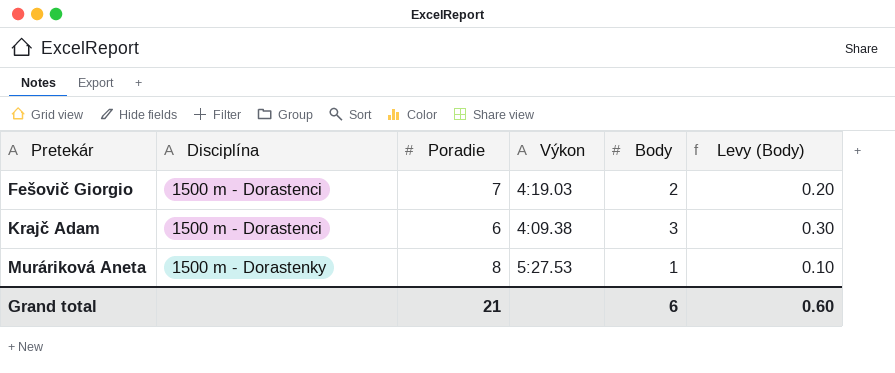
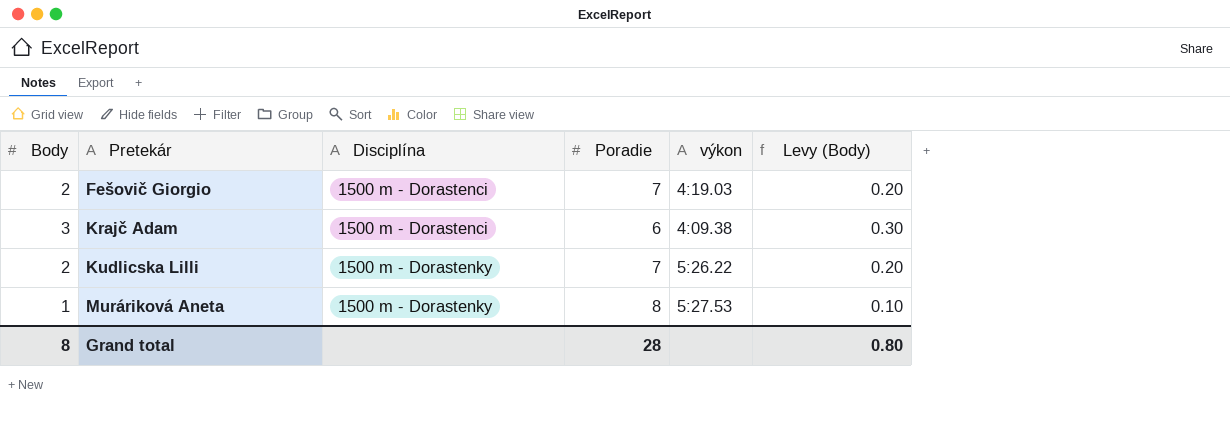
column Body | position: 5 -> 1
column name: Výkon -> výkon
row Kudlicska Lilli: none -> 2 | 1500 m - Dorastenky | 7 | 5:26.22 | 0.20
Grand total | Body: 6 -> 8
Grand total | Poradie: 21 -> 28
Grand total | Levy (Body): 0.60 -> 0.80

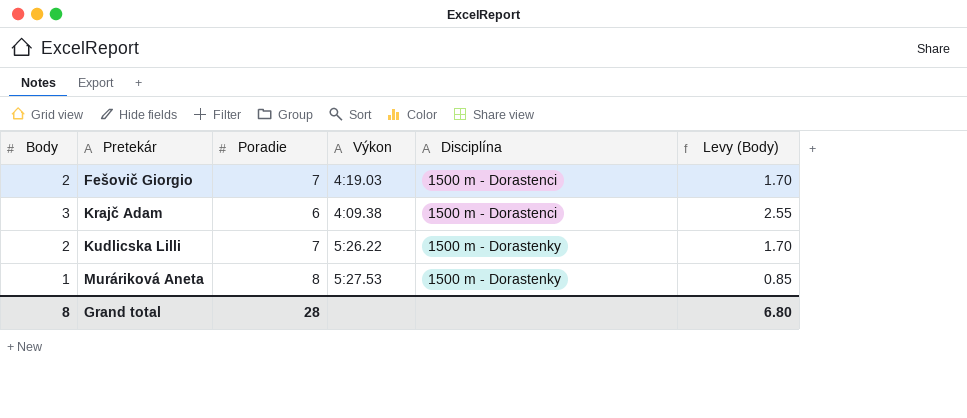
column name: výkon -> Výkon
column Disciplína | position: 3 -> 5
column Levy (Body) | formula: [Body] * 0.1 -> [Body] * 0.85
Grand total | Levy (Body): 0.80 -> 6.80

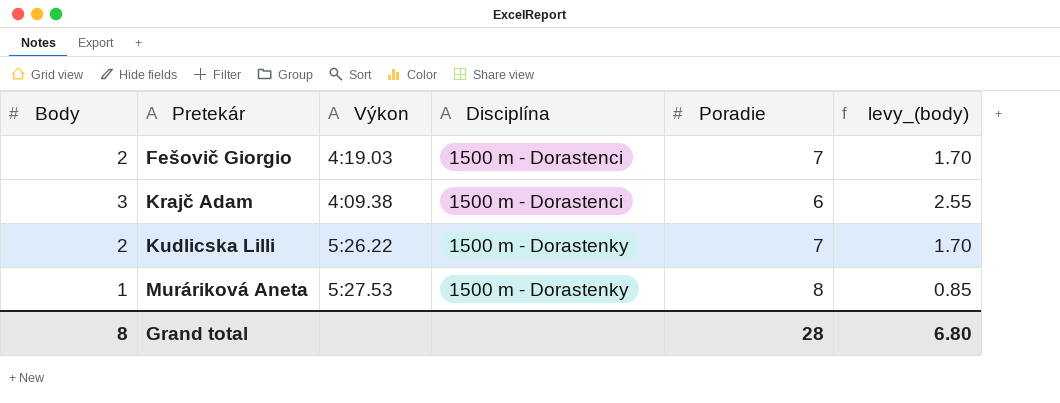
column Poradie | position: 3 -> 5
column name: Levy (Body) -> levy_(body)

